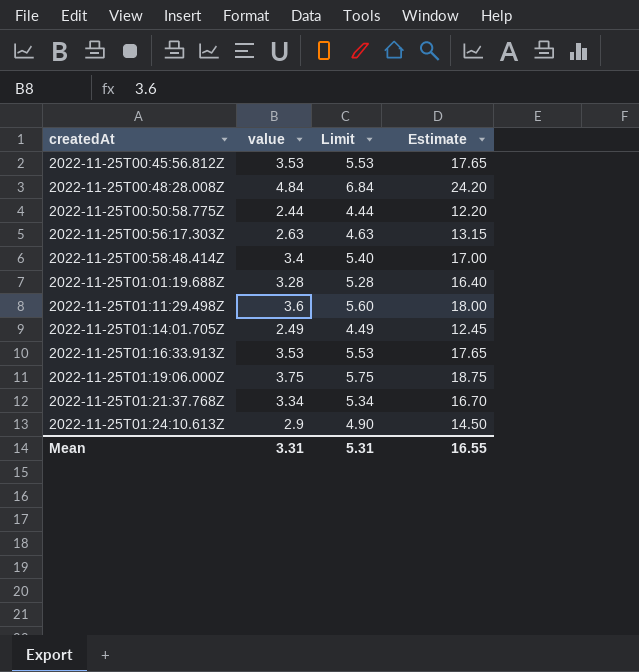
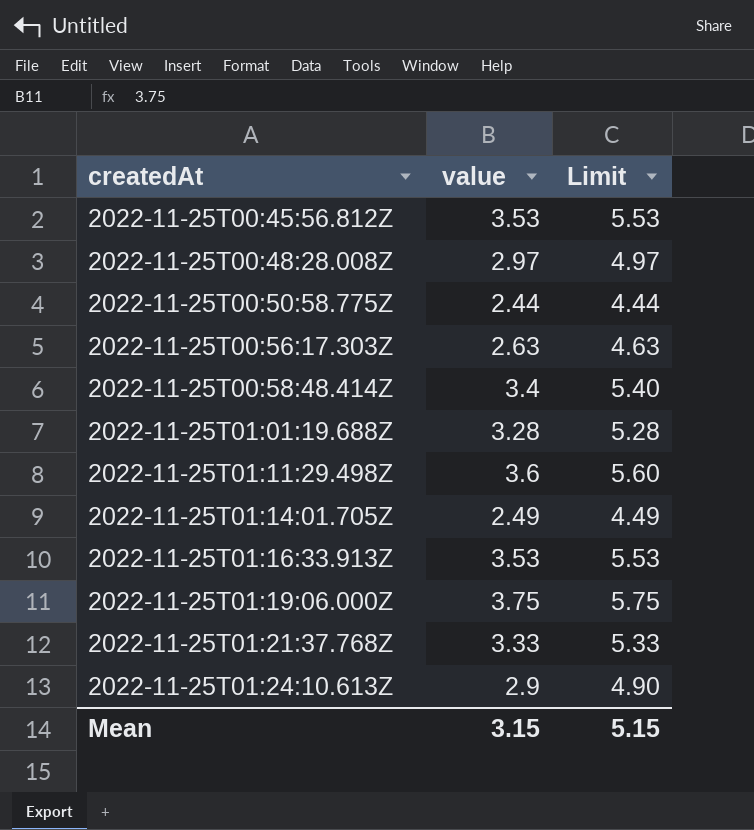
column Estimate | formula: [value] * 5 -> none
2022-11-25T00:48:28.008Z | value: 4.84 -> 2.97
2022-11-25T00:48:28.008Z | Limit: 6.84 -> 4.97
2022-11-25T01:21:37.768Z | value: 3.34 -> 3.33
2022-11-25T01:21:37.768Z | Limit: 5.34 -> 5.33
Mean | value: 3.31 -> 3.15
Mean | Limit: 5.31 -> 5.15

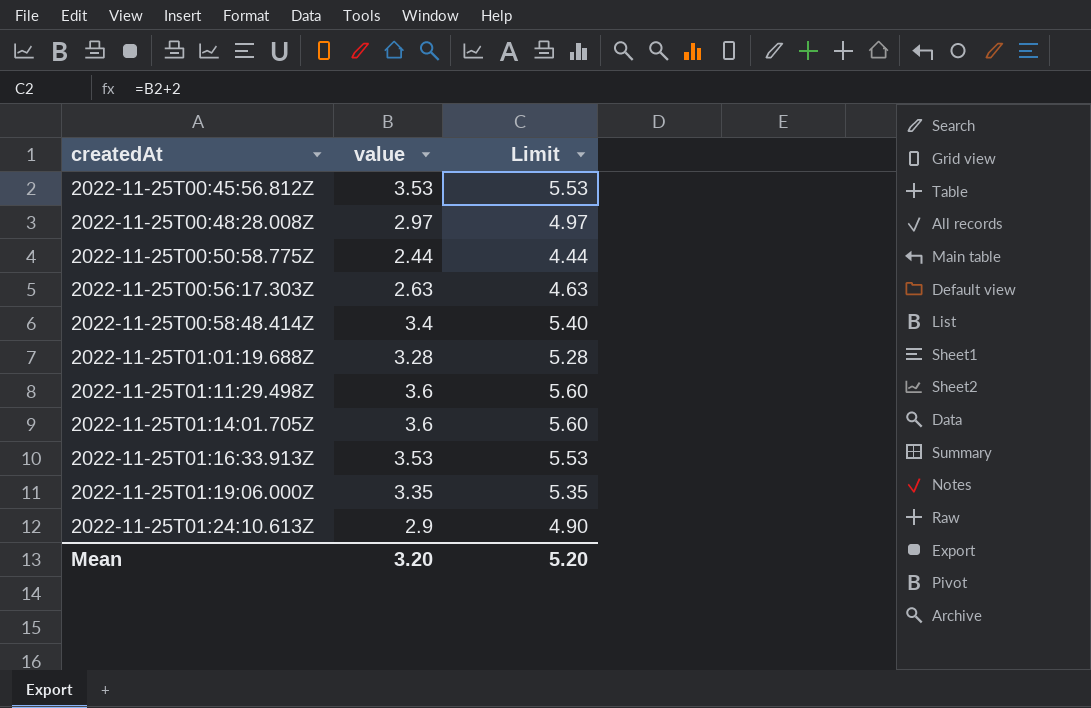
row 2022-11-25T01:21:37.768Z: 3.33 | 5.33 -> none
2022-11-25T01:14:01.705Z | value: 2.49 -> 3.6
2022-11-25T01:14:01.705Z | Limit: 4.49 -> 5.60
2022-11-25T01:19:06.000Z | value: 3.75 -> 3.35
2022-11-25T01:19:06.000Z | Limit: 5.75 -> 5.35
Mean | value: 3.15 -> 3.20
Mean | Limit: 5.15 -> 5.20

